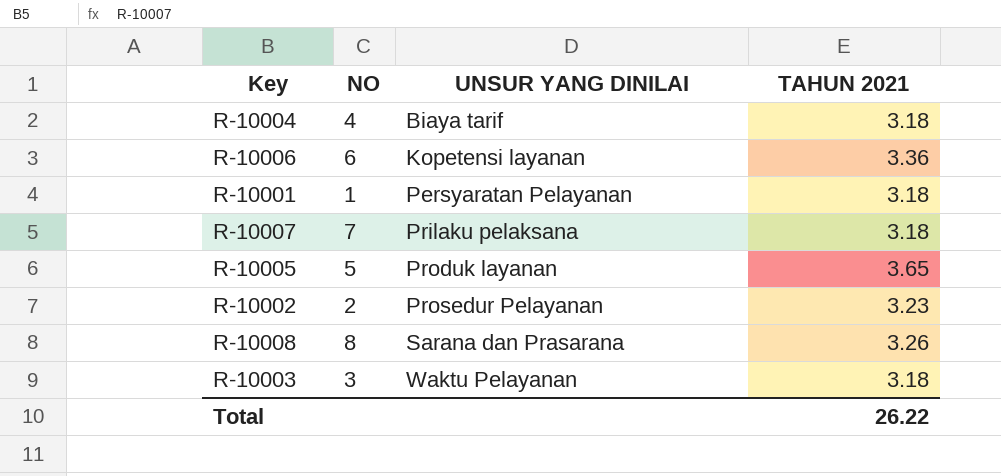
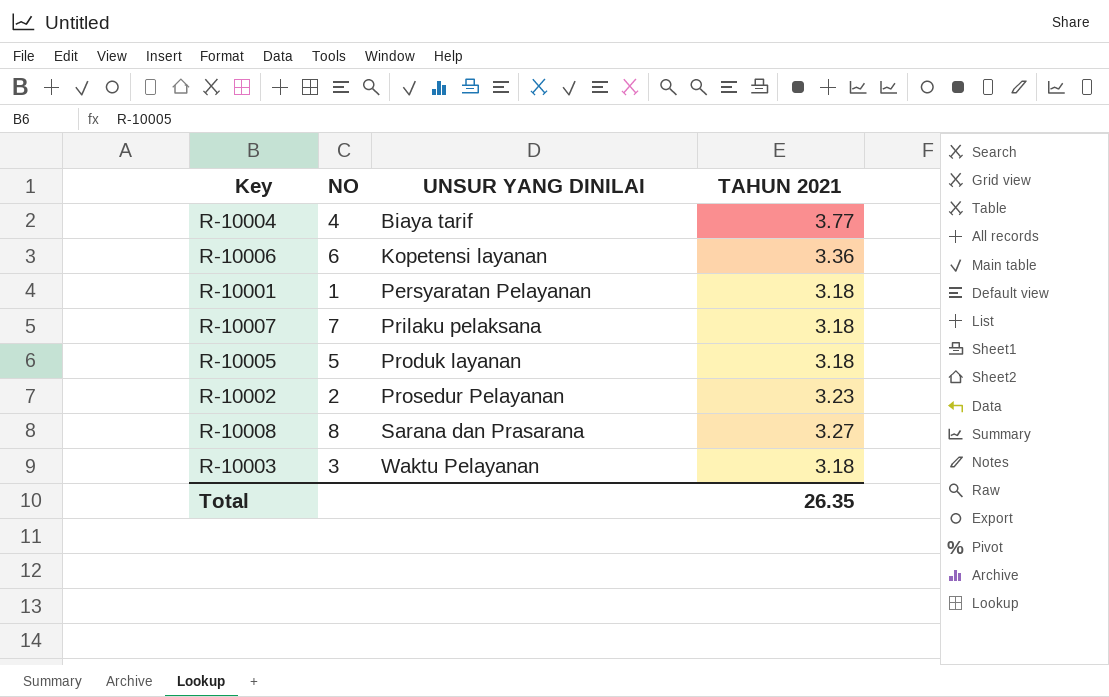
R-10004 | TAHUN 2021: 3.18 -> 3.77
R-10005 | TAHUN 2021: 3.65 -> 3.18
R-10008 | TAHUN 2021: 3.26 -> 3.27
Total | TAHUN 2021: 26.22 -> 26.35

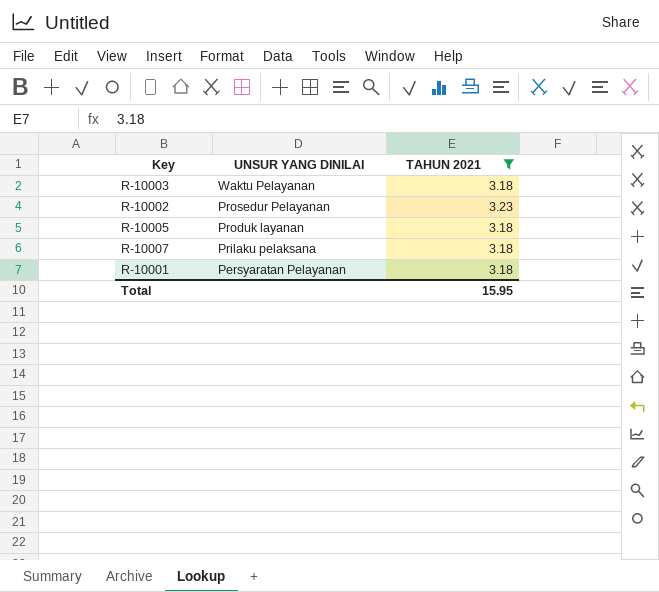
filter: none -> TAHUN 2021 <= 3.23
row order: UNSUR YANG DINILAI ascending -> UNSUR YANG DINILAI descending
column NO | position: 2 -> none
Total | TAHUN 2021: 26.35 -> 15.95

